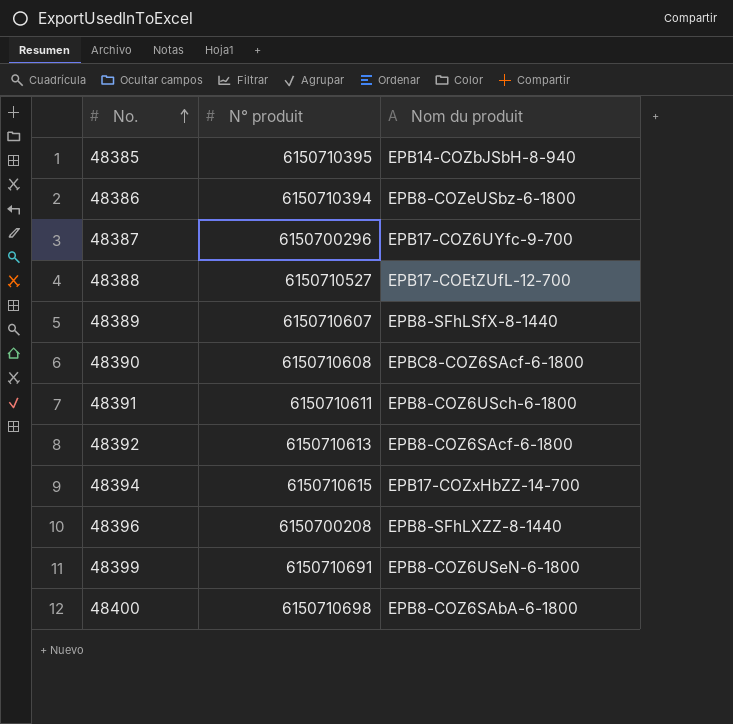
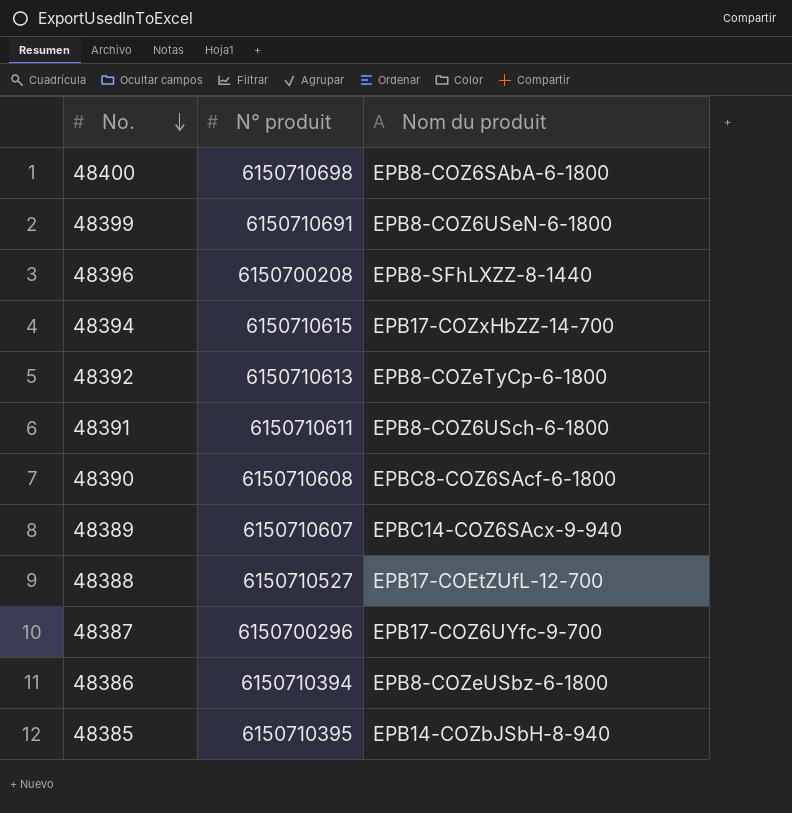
row order: No. ascending -> No. descending
48392 | Nom du produit: EPB8-COZ6SAcf-6-1800 -> EPB8-COZeTyCp-6-1800
48389 | Nom du produit: EPB8-SFhLSfX-8-1440 -> EPBC14-COZ6SAcx-9-940

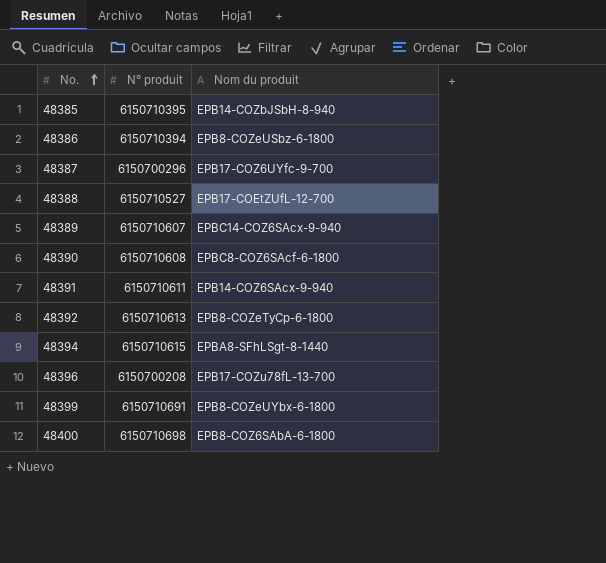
row order: No. descending -> No. ascending
48391 | Nom du produit: EPB8-COZ6USch-6-1800 -> EPB14-COZ6SAcx-9-940
48394 | Nom du produit: EPB17-COZxHbZZ-14-700 -> EPBA8-SFhLSgt-8-1440
48396 | Nom du produit: EPB8-SFhLXZZ-8-1440 -> EPB17-COZu78fL-13-700
48399 | Nom du produit: EPB8-COZ6USeN-6-1800 -> EPB8-COZeUYbx-6-1800

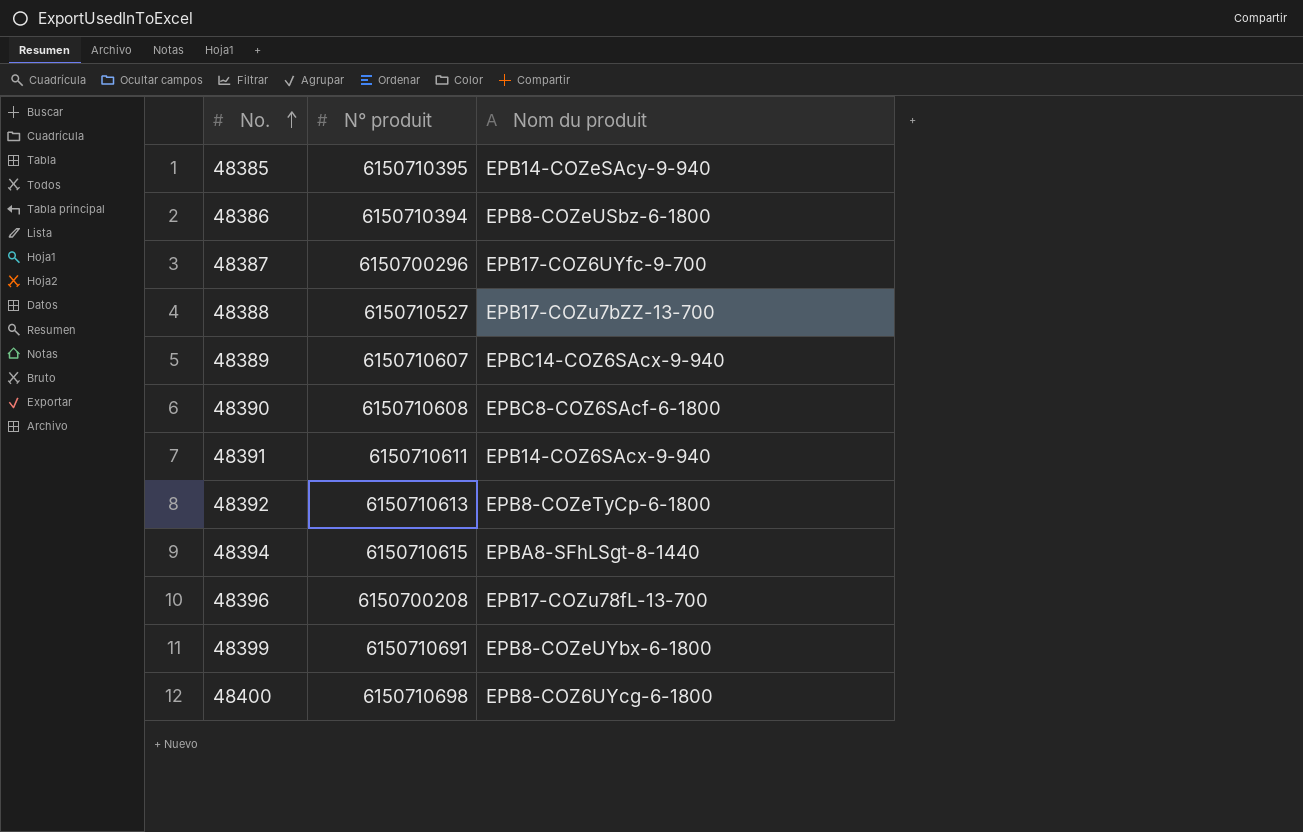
48385 | Nom du produit: EPB14-COZbJSbH-8-940 -> EPB14-COZeSAcy-9-940
48388 | Nom du produit: EPB17-COEtZUfL-12-700 -> EPB17-COZu7bZZ-13-700
48400 | Nom du produit: EPB8-COZ6SAbA-6-1800 -> EPB8-COZ6UYcg-6-1800

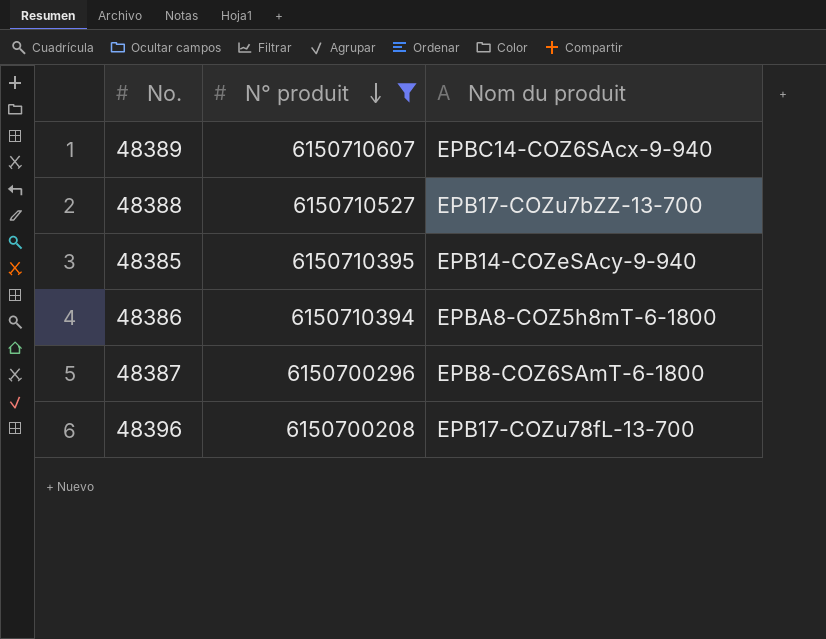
filter: none -> N° produit <= 6150710607
row order: No. ascending -> N° produit descending
48386 | Nom du produit: EPB8-COZeUSbz-6-1800 -> EPBA8-COZ5h8mT-6-1800
48387 | Nom du produit: EPB17-COZ6UYfc-9-700 -> EPB8-COZ6SAmT-6-1800

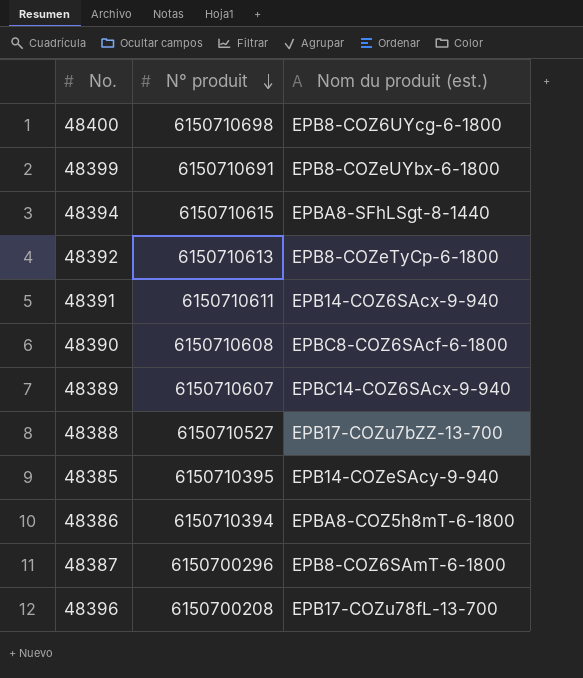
filter: N° produit <= 6150710607 -> none
column name: Nom du produit -> Nom du produit (est.)

